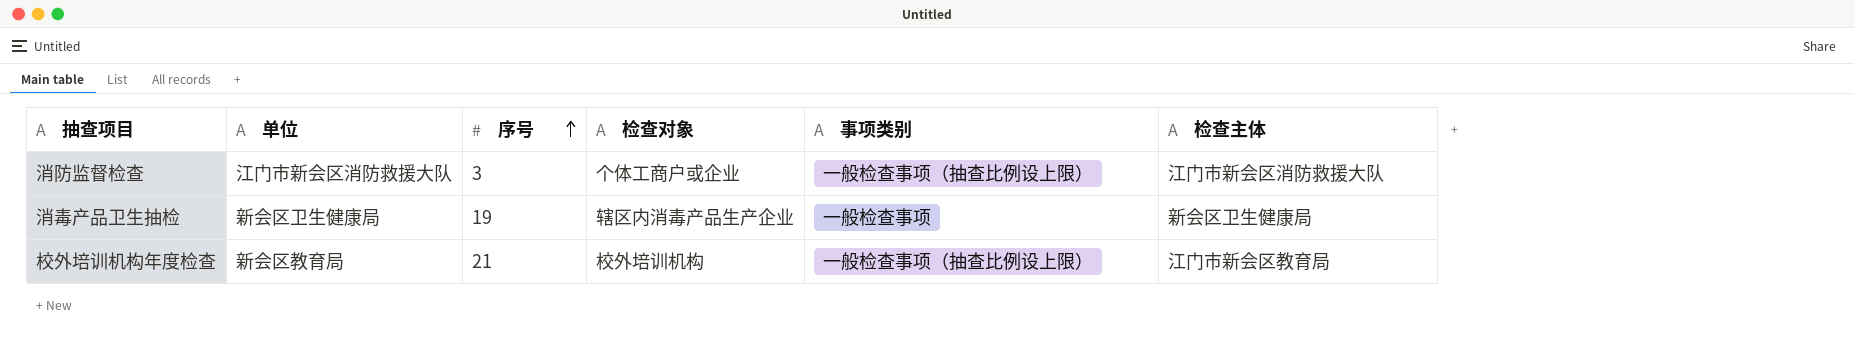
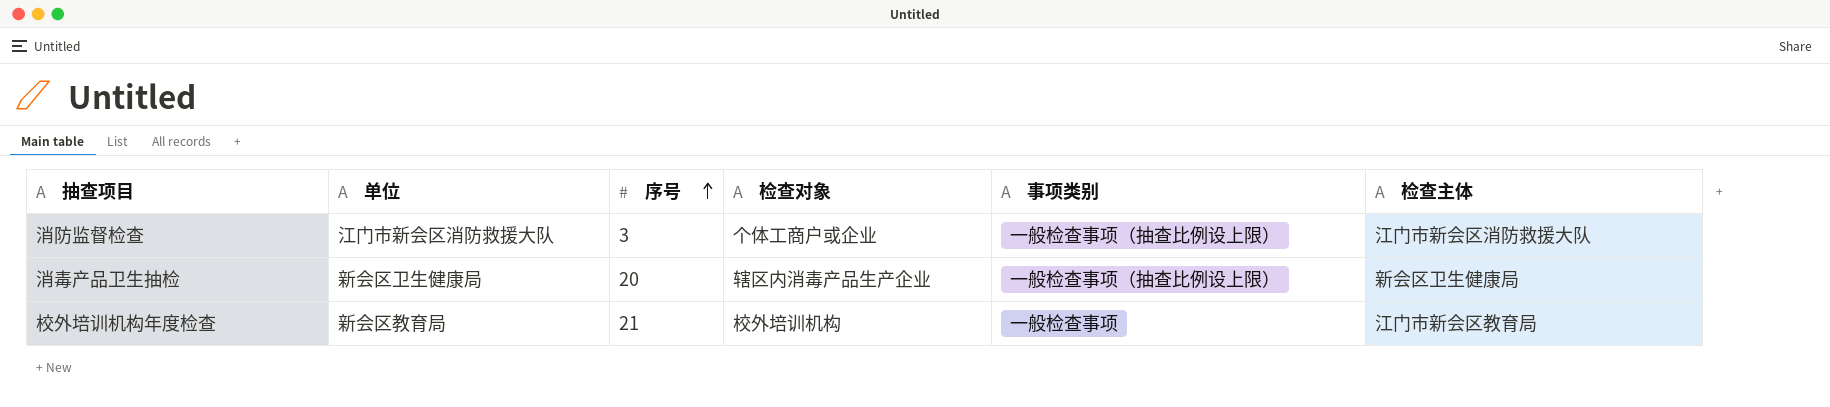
消毒产品卫生抽检 | 序号: 19 -> 20
消毒产品卫生抽检 | 事项类别: 一般检查事项 -> 一般检查事项（抽查比例设上限）
校外培训机构年度检查 | 事项类别: 一般检查事项（抽查比例设上限） -> 一般检查事项

